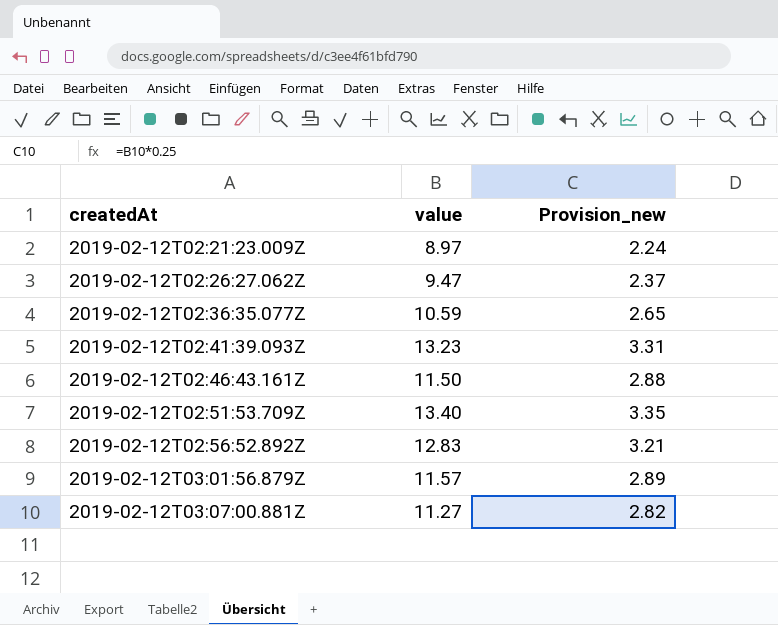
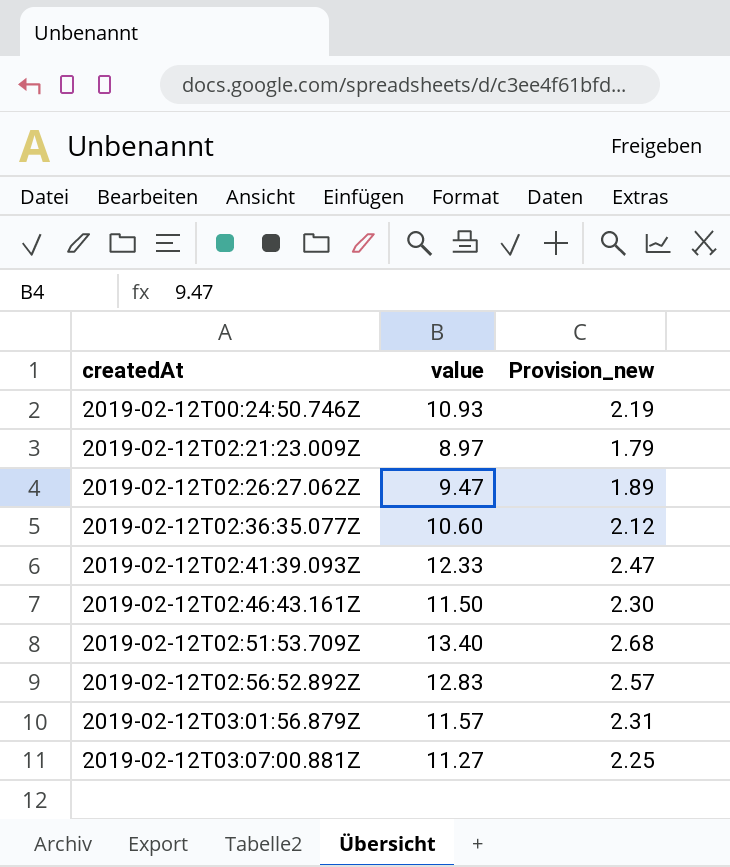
column Provision_new | formula: [value] * 0.25 -> [value] * 0.2
row 2019-02-12T00:24:50.746Z: none -> 10.93 | 2.19
2019-02-12T02:36:35.077Z | value: 10.59 -> 10.60
2019-02-12T02:41:39.093Z | value: 13.23 -> 12.33

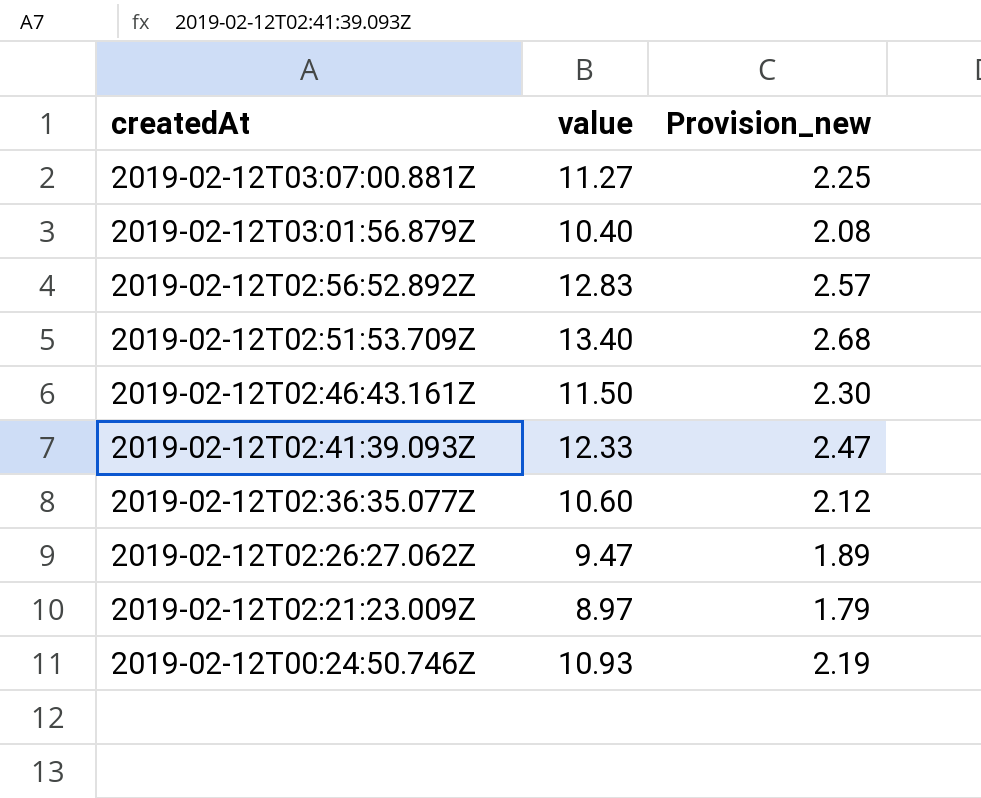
row order: createdAt ascending -> createdAt descending
2019-02-12T03:01:56.879Z | value: 11.57 -> 10.40
2019-02-12T03:01:56.879Z | Provision_new: 2.31 -> 2.08

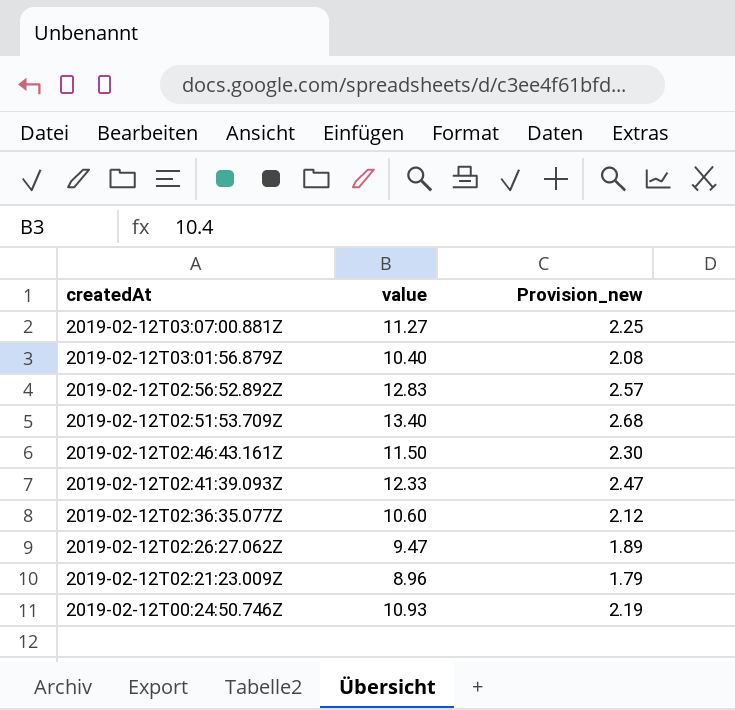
2019-02-12T02:21:23.009Z | value: 8.97 -> 8.96

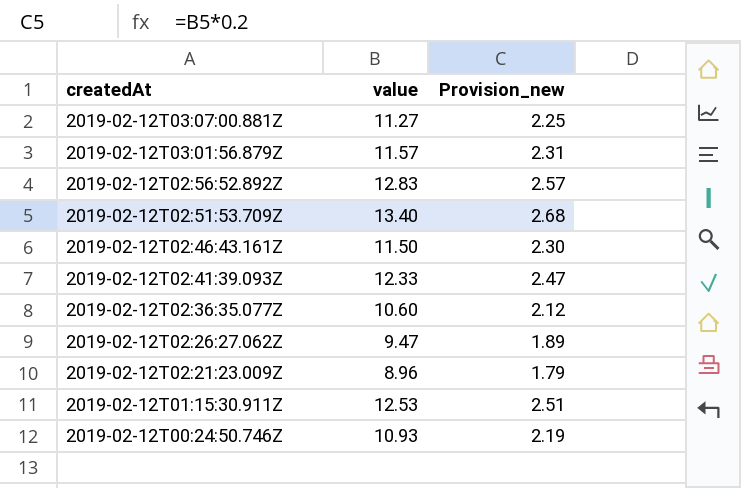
2019-02-12T03:01:56.879Z | value: 10.40 -> 11.57
2019-02-12T03:01:56.879Z | Provision_new: 2.08 -> 2.31
row 2019-02-12T01:15:30.911Z: none -> 12.53 | 2.51

